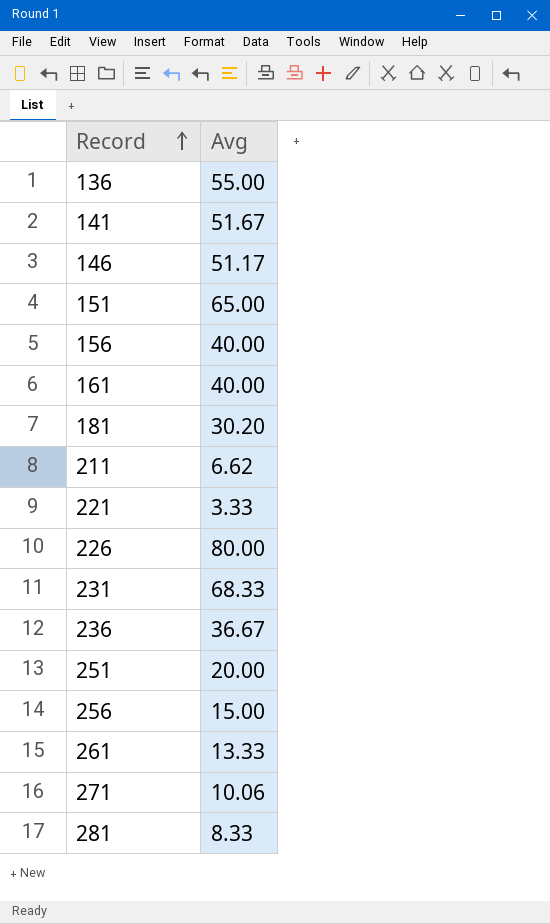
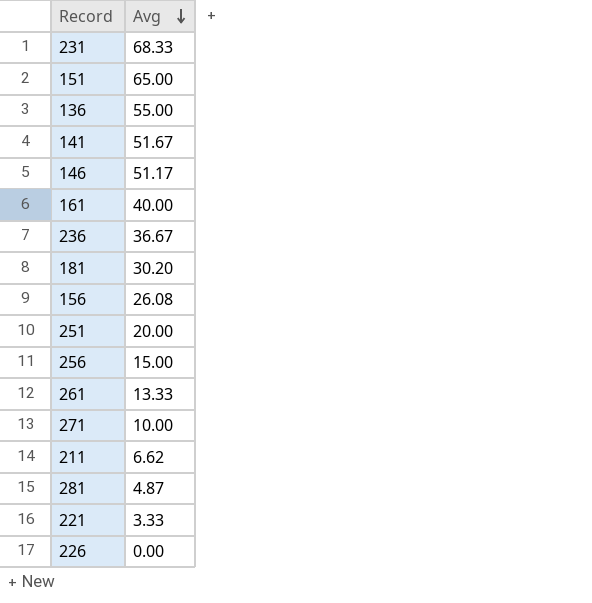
row order: Record ascending -> Avg descending
156 | Avg: 40.00 -> 26.08
271 | Avg: 10.06 -> 10.00
281 | Avg: 8.33 -> 4.87
226 | Avg: 80.00 -> 0.00

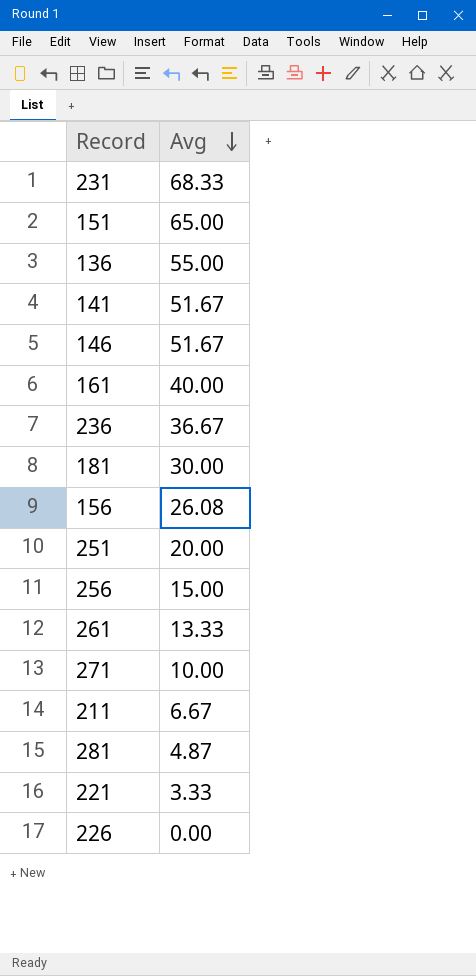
146 | Avg: 51.17 -> 51.67
181 | Avg: 30.20 -> 30.00
211 | Avg: 6.62 -> 6.67

